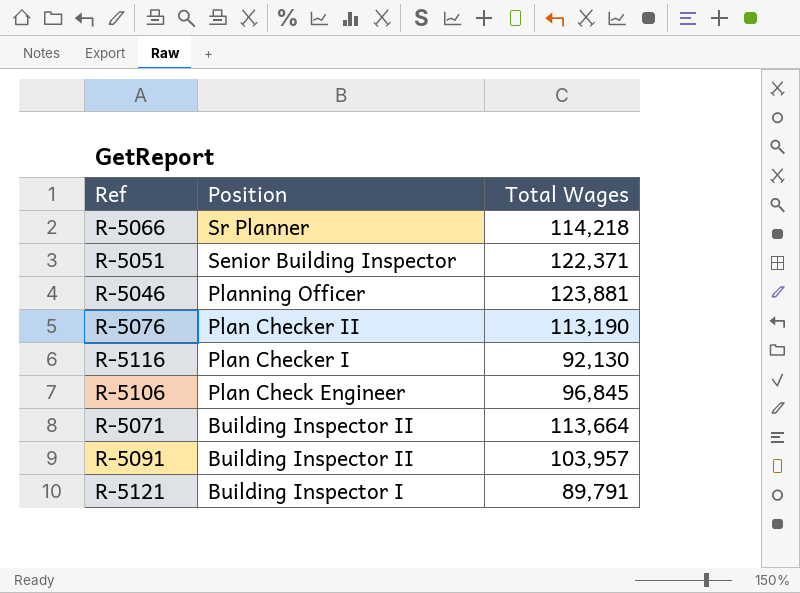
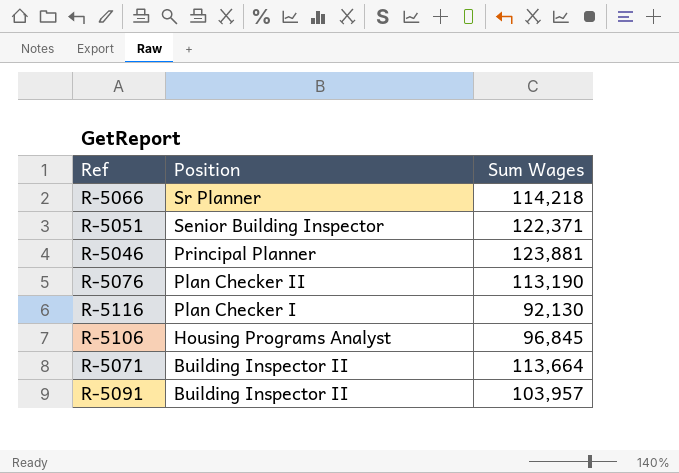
column name: Total Wages -> Sum Wages
row R-5121: Building Inspector I | 89,791 -> none
R-5046 | Position: Planning Officer -> Principal Planner
R-5106 | Position: Plan Check Engineer -> Housing Programs Analyst

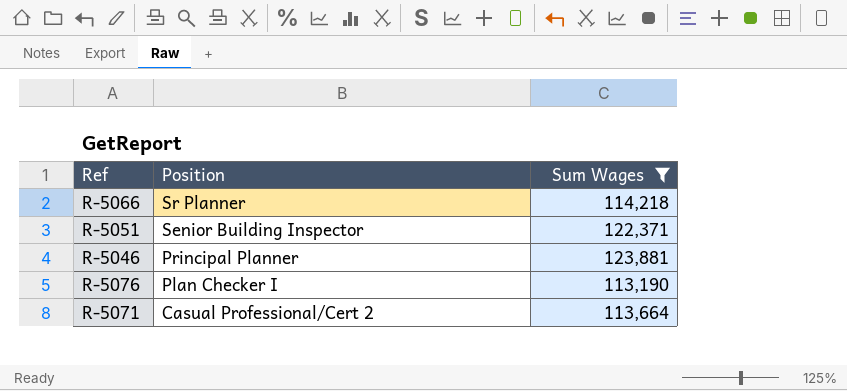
filter: none -> Sum Wages >= 113,190
R-5076 | Position: Plan Checker II -> Plan Checker I
R-5071 | Position: Building Inspector II -> Casual Professional/Cert 2

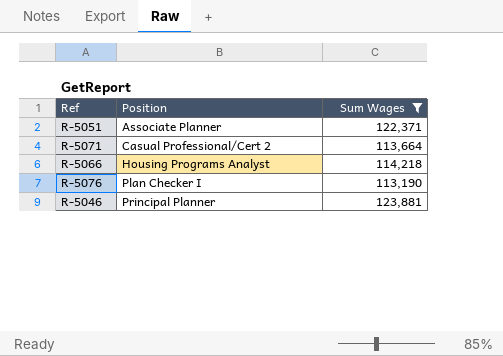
row order: Position descending -> Position ascending
R-5051 | Position: Senior Building Inspector -> Associate Planner
R-5066 | Position: Sr Planner -> Housing Programs Analyst

